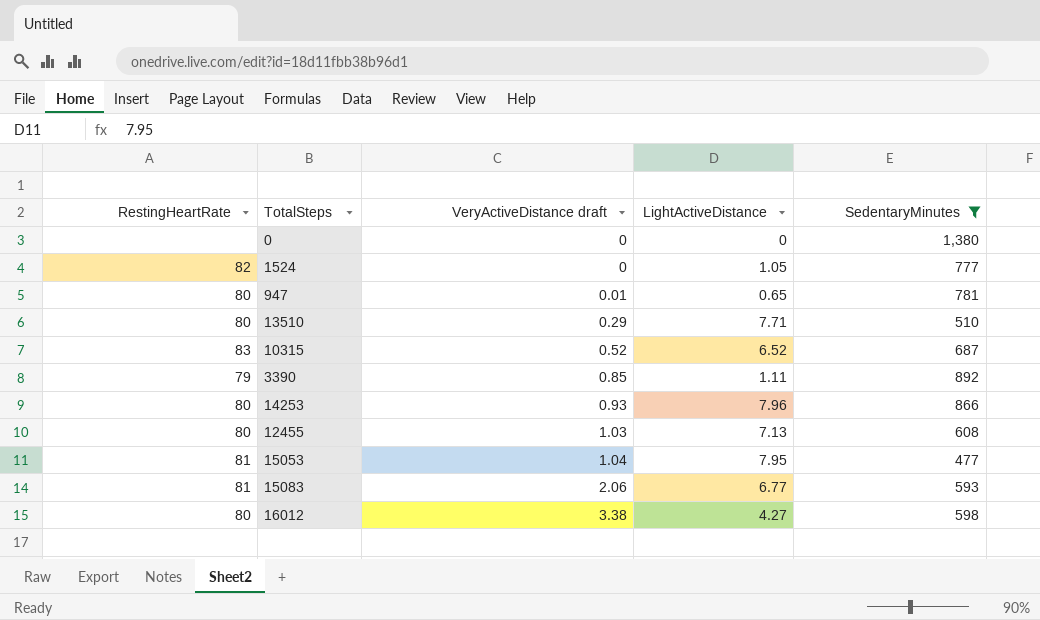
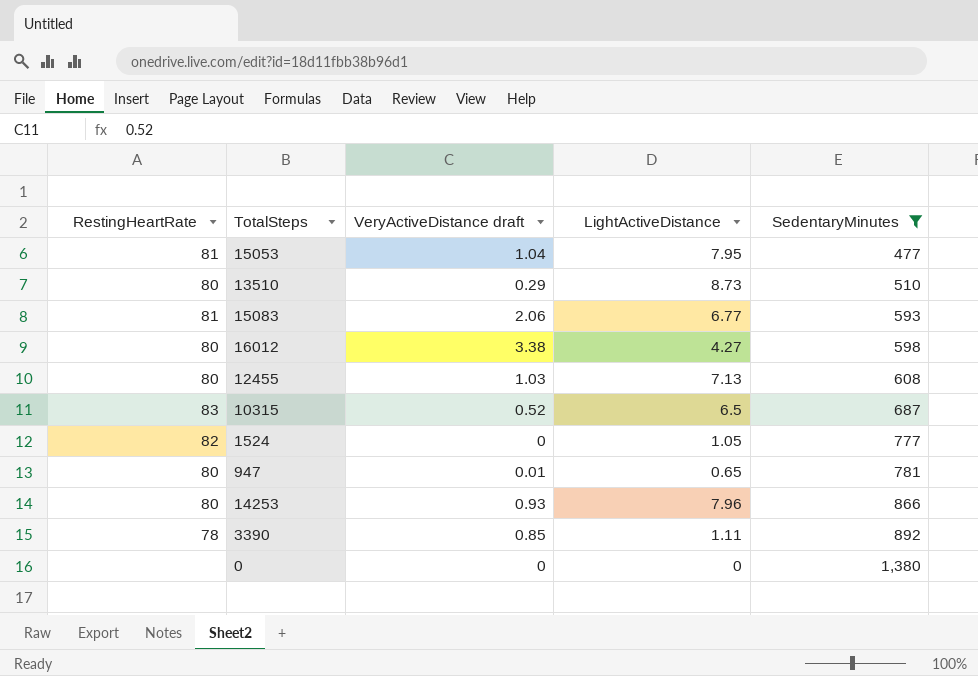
row order: VeryActiveDistance draft ascending -> SedentaryMinutes ascending
13510 | LightActiveDistance: 7.71 -> 8.73
10315 | LightActiveDistance: 6.52 -> 6.5
3390 | RestingHeartRate: 79 -> 78

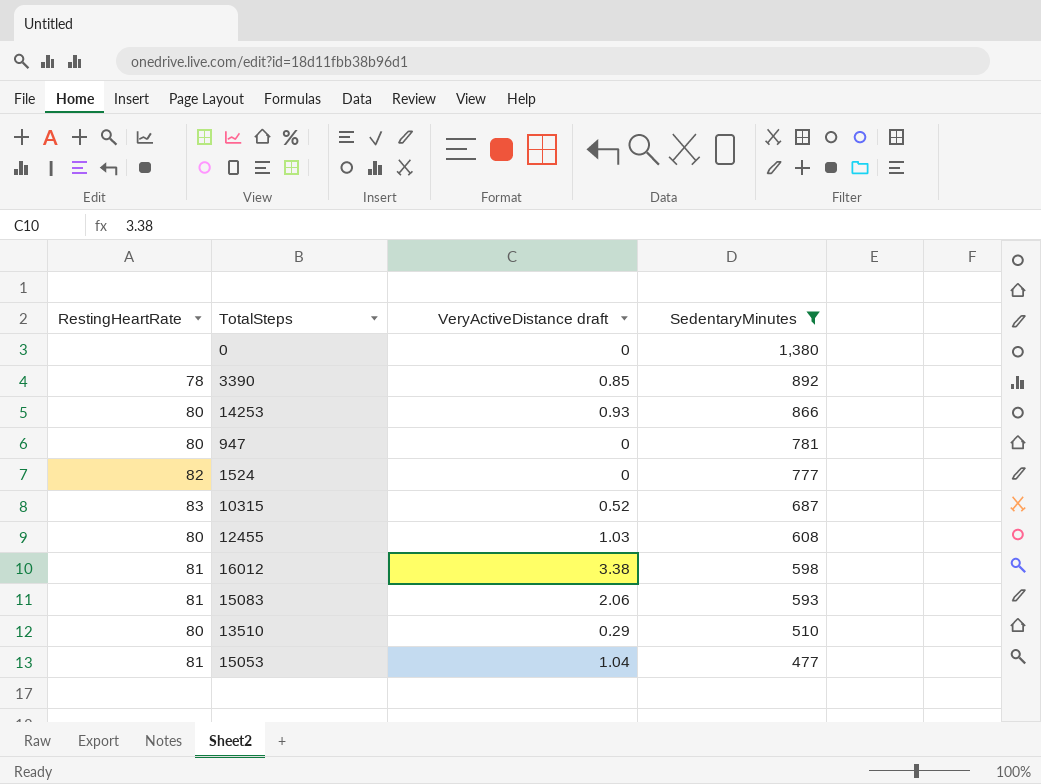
row order: SedentaryMinutes ascending -> SedentaryMinutes descending
column LightActiveDistance | position: 4 -> none
947 | VeryActiveDistance draft: 0.01 -> 0
16012 | RestingHeartRate: 80 -> 81

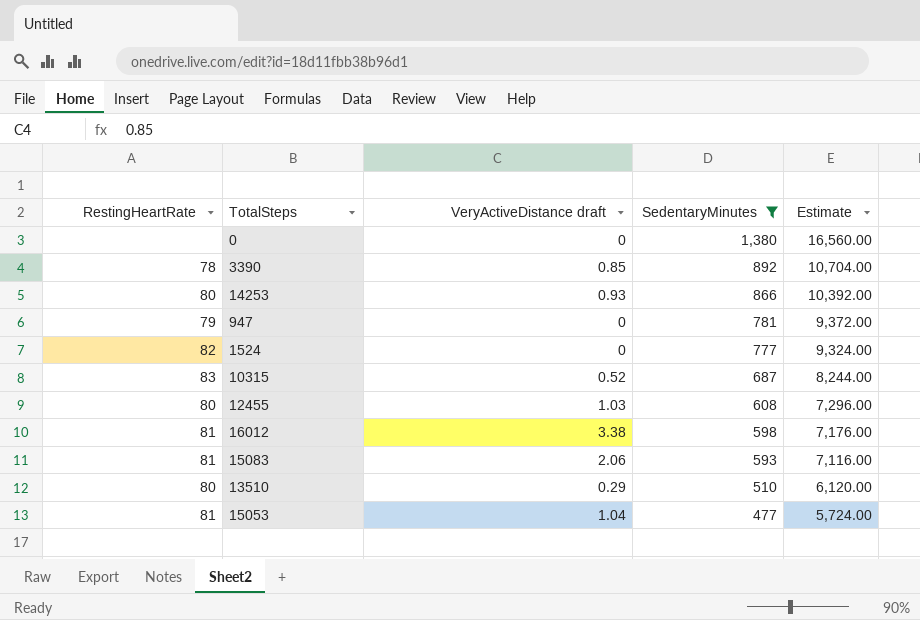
column Estimate | formula: none -> [SedentaryMinutes] * 12
947 | RestingHeartRate: 80 -> 79

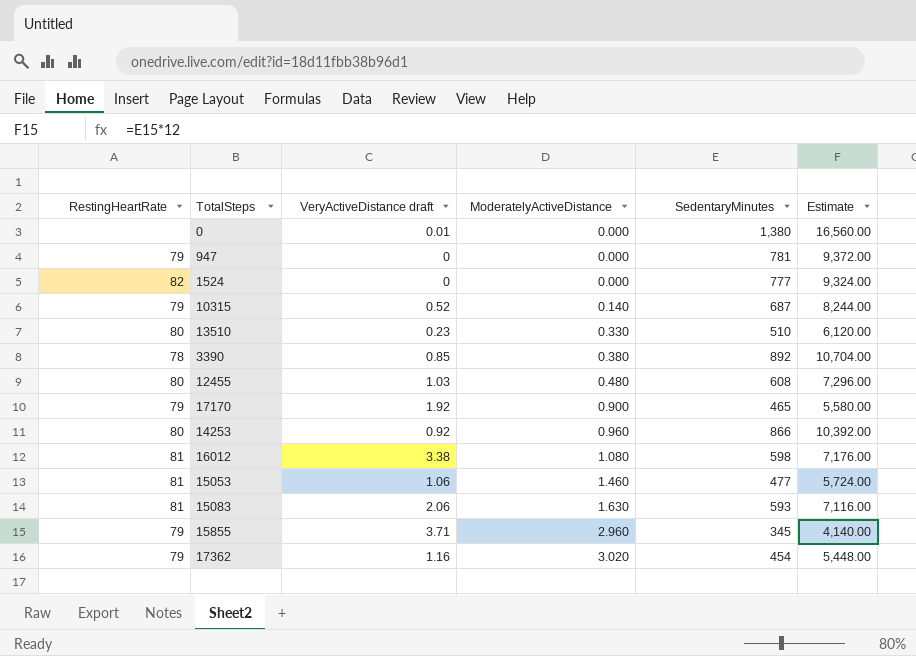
filter: SedentaryMinutes >= 477 -> none
row order: SedentaryMinutes descending -> ModeratelyActiveDistance ascending
column ModeratelyActiveDistance | position: none -> 4
0 | VeryActiveDistance draft: 0 -> 0.01
10315 | RestingHeartRate: 83 -> 79
13510 | VeryActiveDistance draft: 0.29 -> 0.23
14253 | VeryActiveDistance draft: 0.93 -> 0.92
15053 | VeryActiveDistance draft: 1.04 -> 1.06

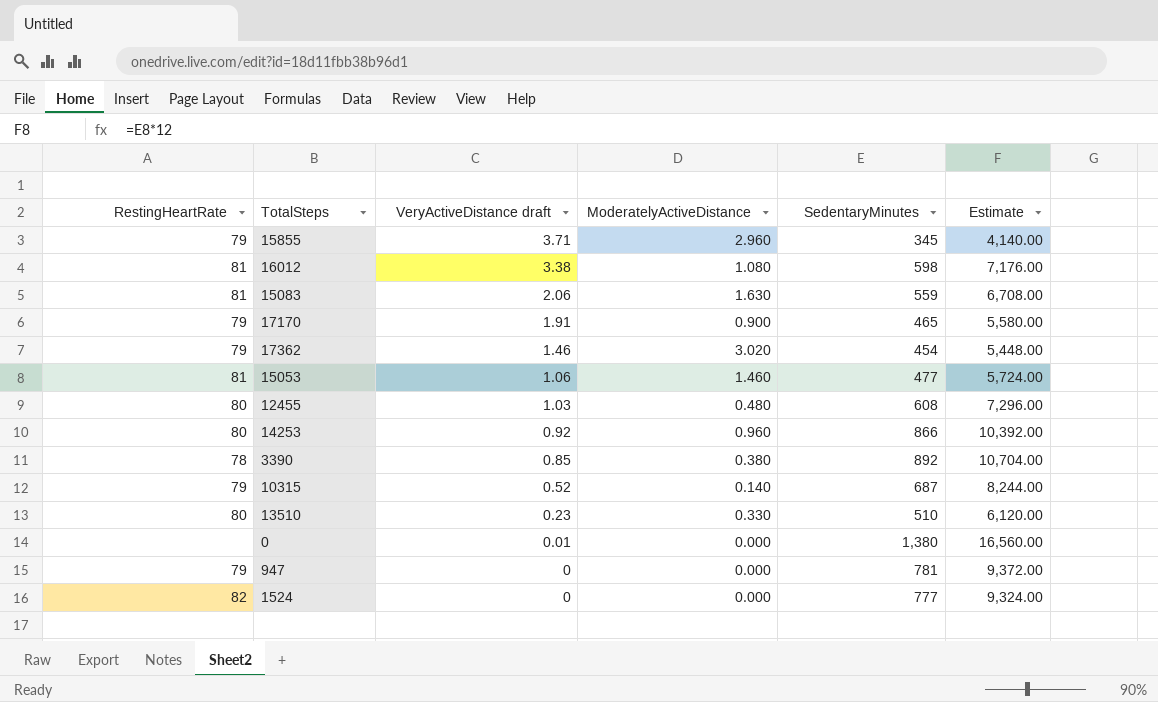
row order: ModeratelyActiveDistance ascending -> VeryActiveDistance draft descending
15083 | SedentaryMinutes: 593 -> 559
15083 | Estimate: 7,116.00 -> 6,708.00
17170 | VeryActiveDistance draft: 1.92 -> 1.91
17362 | VeryActiveDistance draft: 1.16 -> 1.46

